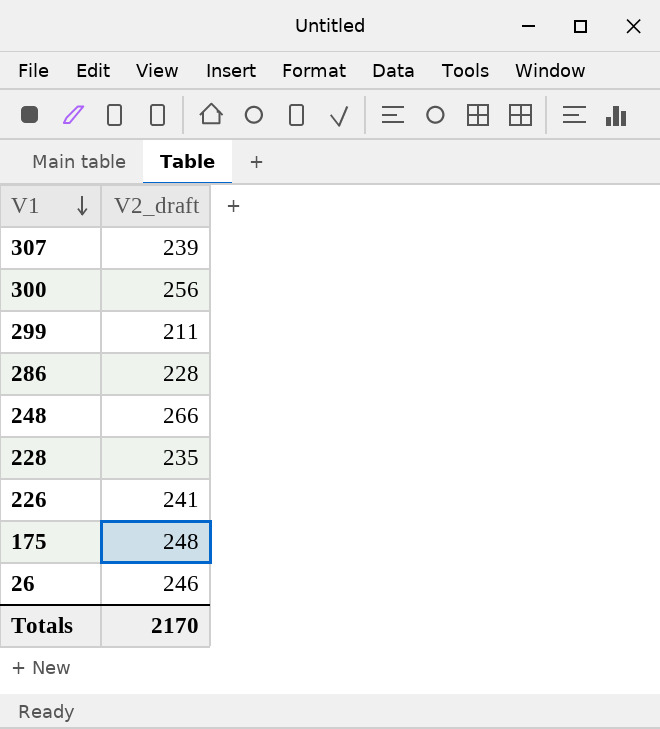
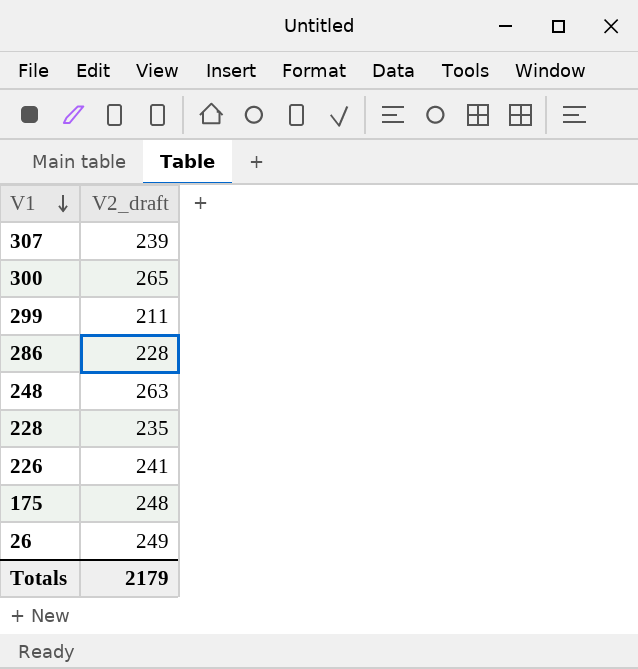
300 | V2_draft: 256 -> 265
248 | V2_draft: 266 -> 263
26 | V2_draft: 246 -> 249
Totals | V2_draft: 2170 -> 2179

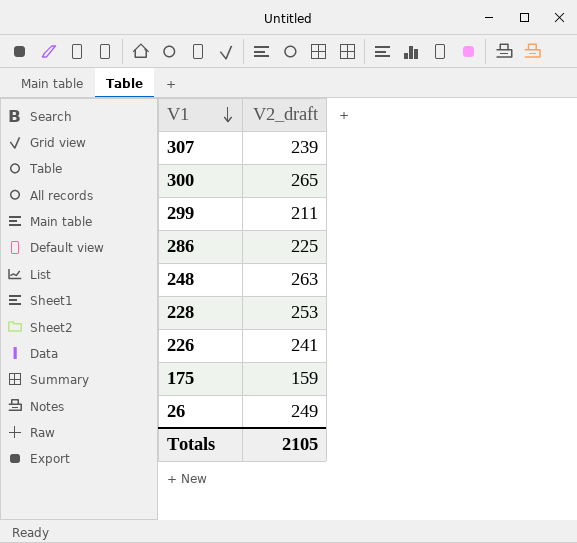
286 | V2_draft: 228 -> 225
228 | V2_draft: 235 -> 253
175 | V2_draft: 248 -> 159
Totals | V2_draft: 2179 -> 2105

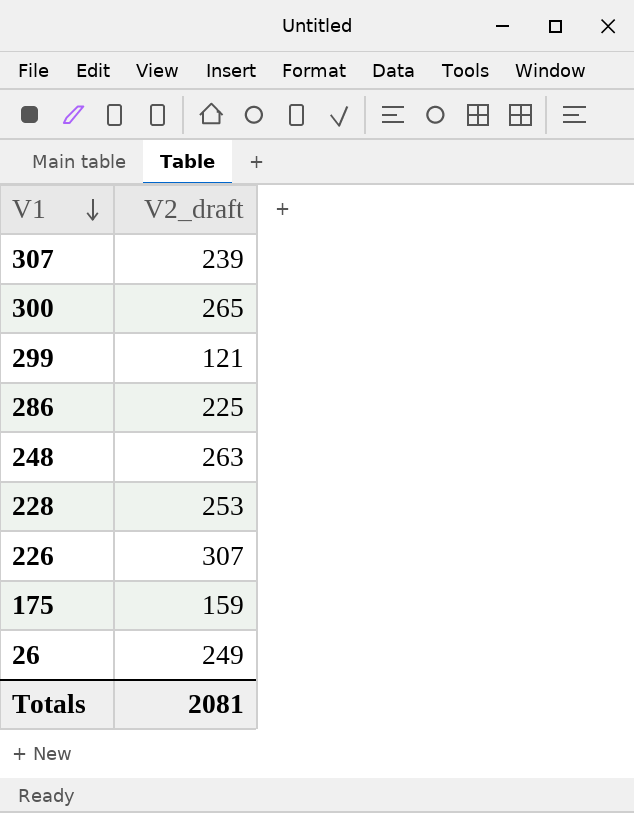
299 | V2_draft: 211 -> 121
226 | V2_draft: 241 -> 307
Totals | V2_draft: 2105 -> 2081

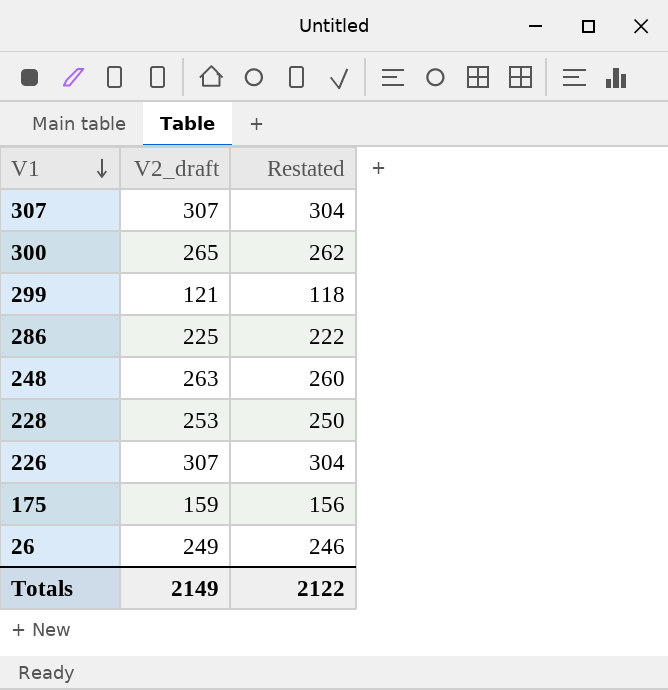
column Restated | formula: none -> [V2_draft] - 3
307 | V2_draft: 239 -> 307
Totals | V2_draft: 2081 -> 2149

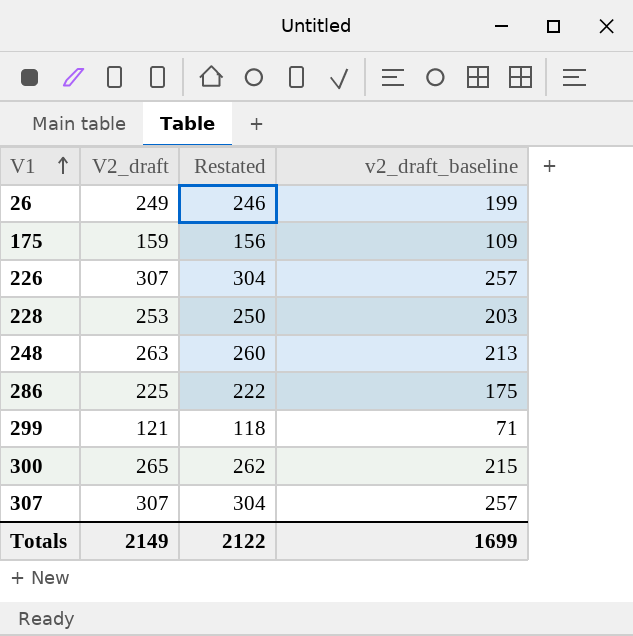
row order: V1 descending -> V1 ascending
column v2_draft_baseline | formula: none -> [V2_draft] - 50

